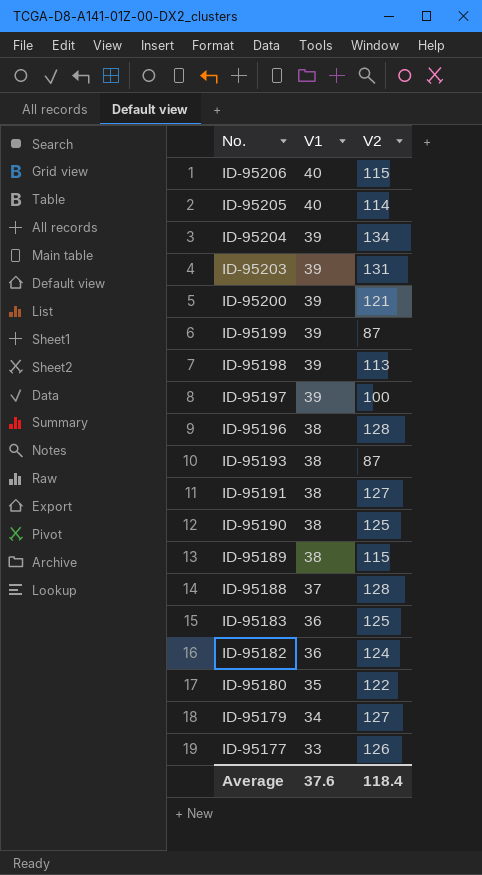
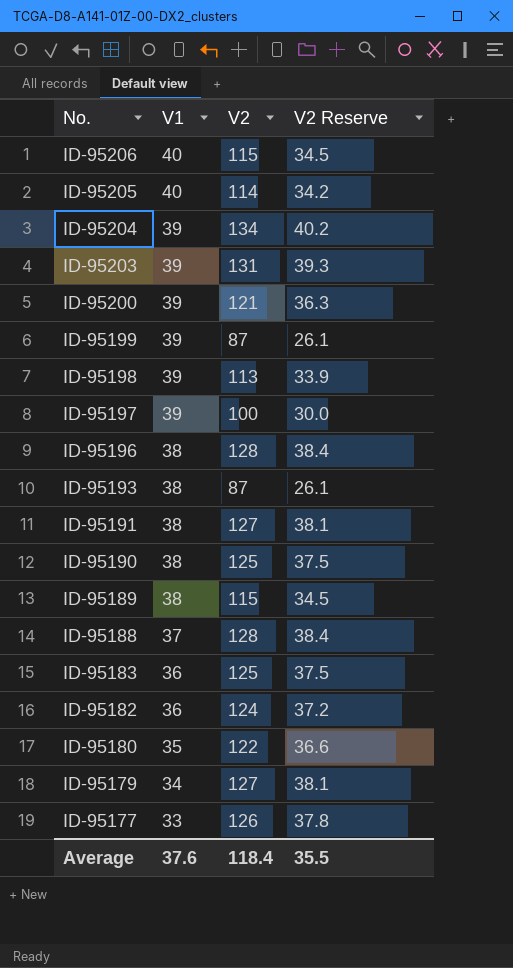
column V2 Reserve | formula: none -> [V2] * 0.3

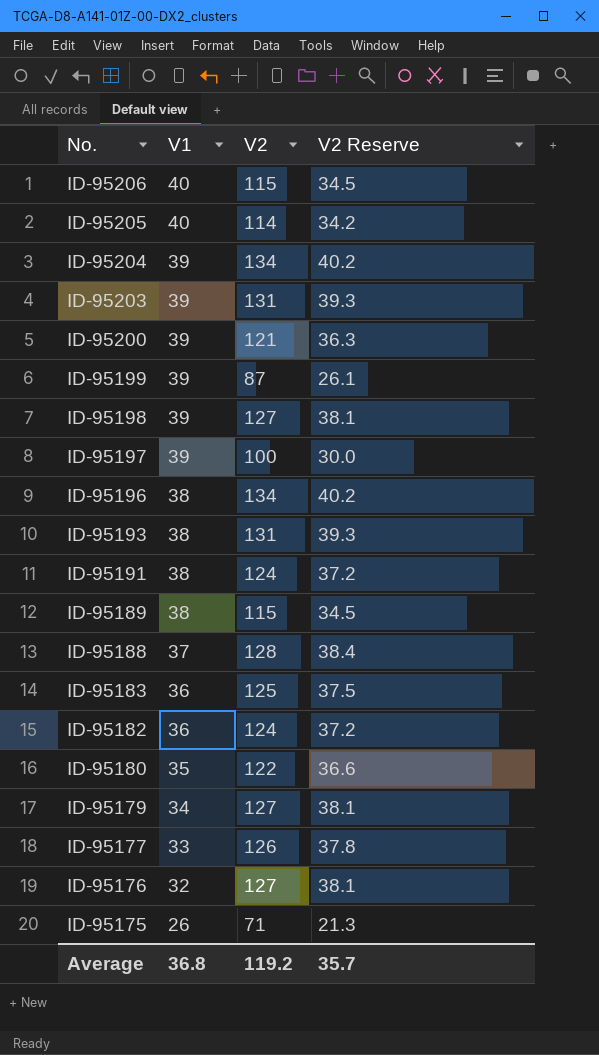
row ID-95190: 38 | 125 | 37.5 -> none
ID-95198 | V2: 113 -> 127
ID-95198 | V2 Reserve: 33.9 -> 38.1
ID-95196 | V2: 128 -> 134
ID-95196 | V2 Reserve: 38.4 -> 40.2
ID-95193 | V2: 87 -> 131
ID-95193 | V2 Reserve: 26.1 -> 39.3
ID-95191 | V2: 127 -> 124
ID-95191 | V2 Reserve: 38.1 -> 37.2
row ID-95176: none -> 32 | 127 | 38.1
row ID-95175: none -> 26 | 71 | 21.3
Average | V1: 37.6 -> 36.8
Average | V2: 118.4 -> 119.2
Average | V2 Reserve: 35.5 -> 35.7

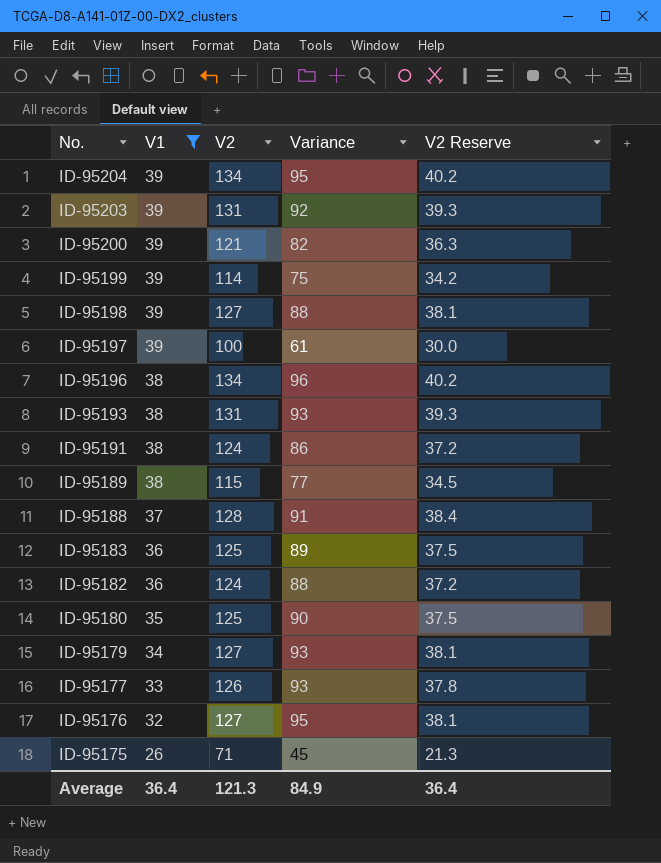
filter: none -> V1 != 40
column Variance | formula: none -> [V2] - [V1]
ID-95199 | V2: 87 -> 114
ID-95199 | V2 Reserve: 26.1 -> 34.2
ID-95180 | V2: 122 -> 125
ID-95180 | V2 Reserve: 36.6 -> 37.5
Average | V1: 36.8 -> 36.4
Average | V2: 119.2 -> 121.3
Average | V2 Reserve: 35.7 -> 36.4

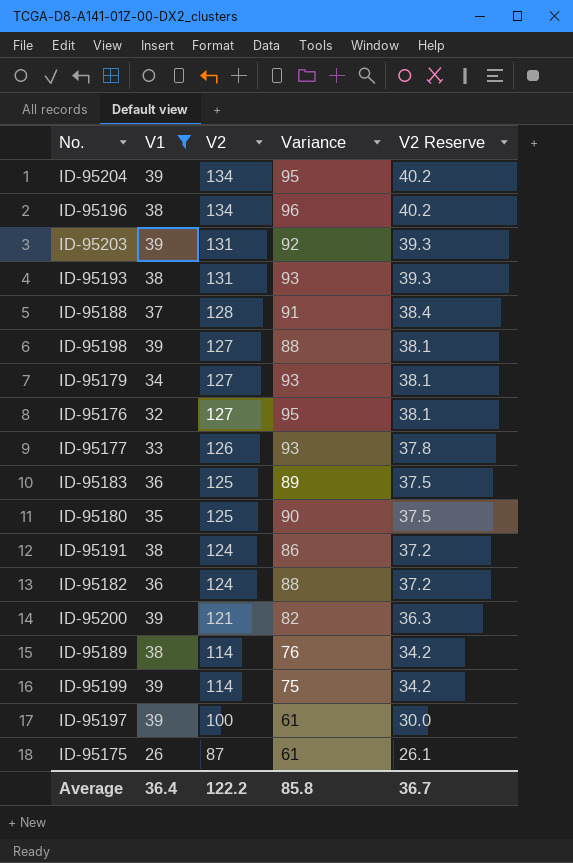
row order: No. descending -> V2 descending
ID-95189 | V2: 115 -> 114
ID-95189 | Variance: 77 -> 76
ID-95189 | V2 Reserve: 34.5 -> 34.2
ID-95175 | V2: 71 -> 87
ID-95175 | Variance: 45 -> 61
ID-95175 | V2 Reserve: 21.3 -> 26.1
Average | V2: 121.3 -> 122.2
Average | Variance: 84.9 -> 85.8
Average | V2 Reserve: 36.4 -> 36.7

